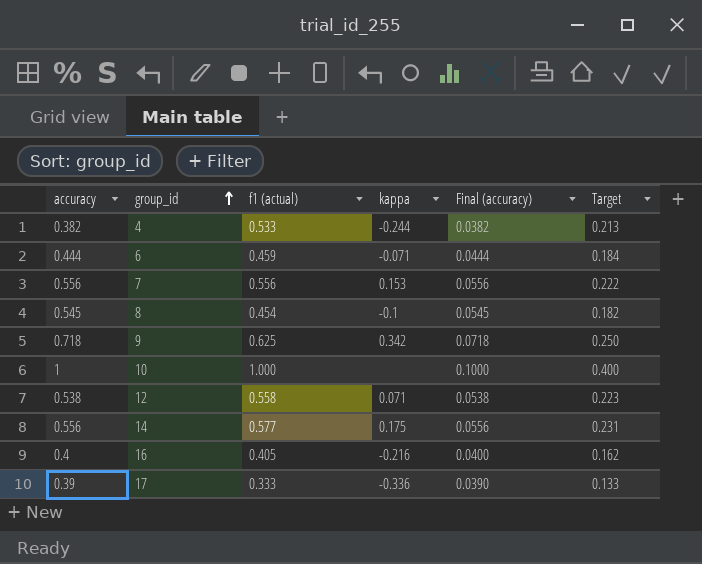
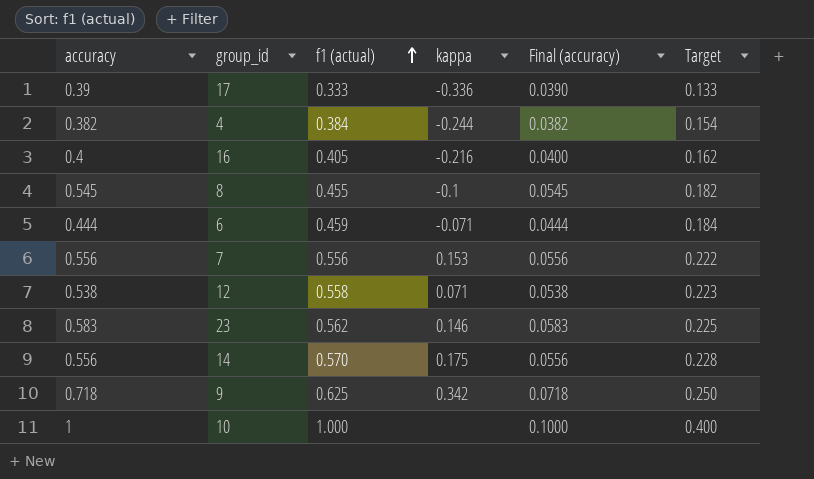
row order: group_id ascending -> f1 (actual) ascending
4 | f1 (actual): 0.533 -> 0.384
4 | Target: 0.213 -> 0.154
8 | f1 (actual): 0.454 -> 0.455
row 23: none -> 0.583 | 0.562 | 0.146 | 0.0583 | 0.225
14 | f1 (actual): 0.577 -> 0.570
14 | Target: 0.231 -> 0.228

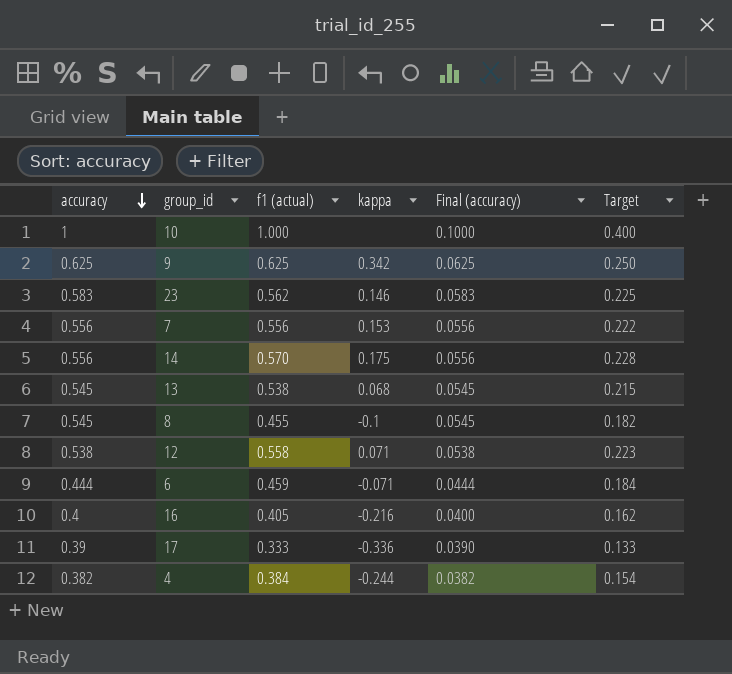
row order: f1 (actual) ascending -> accuracy descending
9 | accuracy: 0.718 -> 0.625
9 | Final (accuracy): 0.0718 -> 0.0625
row 13: none -> 0.545 | 0.538 | 0.068 | 0.0545 | 0.215

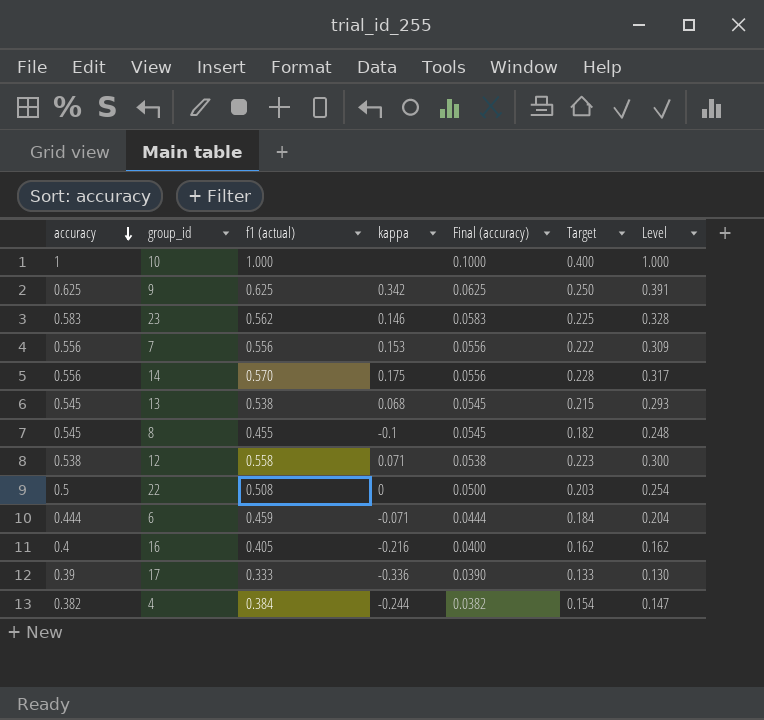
column Level | formula: none -> [accuracy] * [f1 (actual)]
row 22: none -> 0.5 | 0.508 | 0 | 0.0500 | 0.203 | 0.254

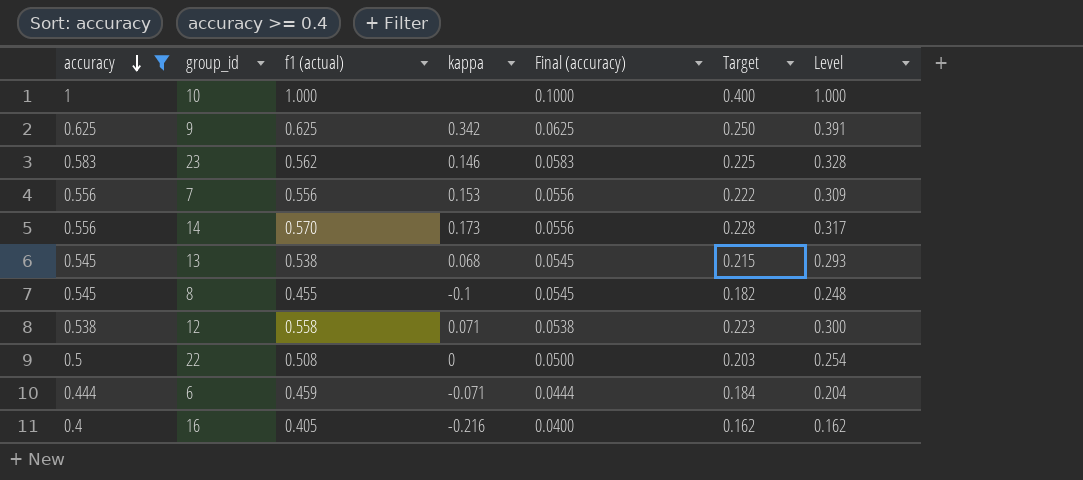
filter: none -> accuracy >= 0.4
14 | kappa: 0.175 -> 0.173

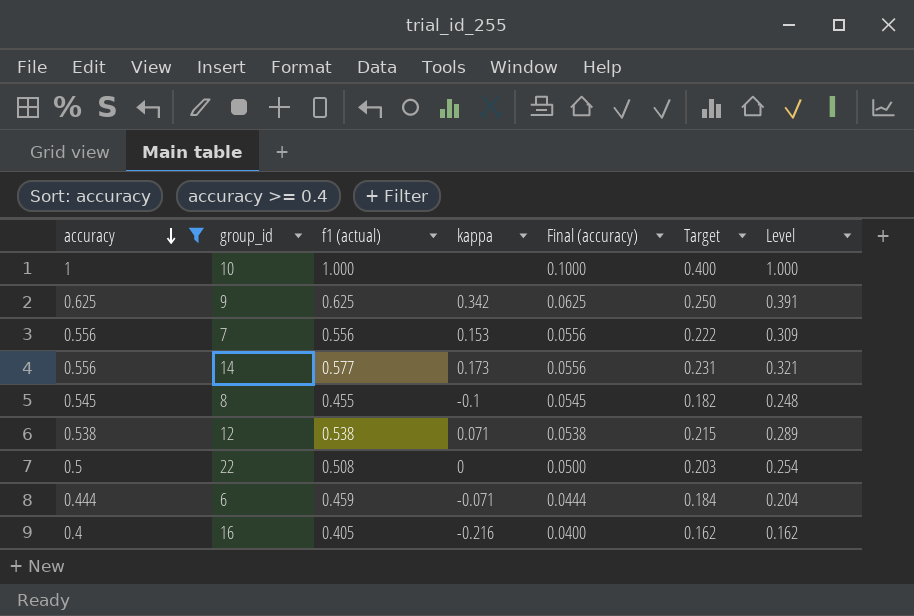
row 23: 0.583 | 0.562 | 0.146 | 0.0583 | 0.225 | 0.328 -> none
row 13: 0.545 | 0.538 | 0.068 | 0.0545 | 0.215 | 0.293 -> none
14 | f1 (actual): 0.570 -> 0.577
14 | Target: 0.228 -> 0.231
14 | Level: 0.317 -> 0.321
12 | f1 (actual): 0.558 -> 0.538
12 | Target: 0.223 -> 0.215
12 | Level: 0.300 -> 0.289

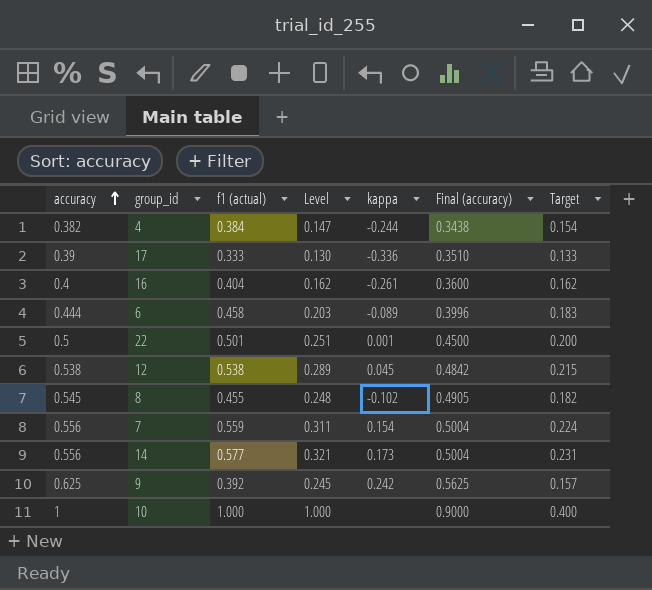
filter: accuracy >= 0.4 -> none
row order: accuracy descending -> accuracy ascending
column Level | position: 7 -> 4
column Final (accuracy) | formula: [accuracy] * 0.1 -> [accuracy] * 0.9
16 | f1 (actual): 0.405 -> 0.404
16 | kappa: -0.216 -> -0.261
6 | f1 (actual): 0.459 -> 0.458
6 | Level: 0.204 -> 0.203
6 | kappa: -0.071 -> -0.089
6 | Target: 0.184 -> 0.183
22 | f1 (actual): 0.508 -> 0.501
22 | Level: 0.254 -> 0.251
22 | kappa: 0 -> 0.001
22 | Target: 0.203 -> 0.200
12 | kappa: 0.071 -> 0.045
8 | kappa: -0.1 -> -0.102
7 | f1 (actual): 0.556 -> 0.559
7 | Level: 0.309 -> 0.311
7 | kappa: 0.153 -> 0.154
7 | Target: 0.222 -> 0.224
9 | f1 (actual): 0.625 -> 0.392
9 | Level: 0.391 -> 0.245
9 | kappa: 0.342 -> 0.242
9 | Target: 0.250 -> 0.157

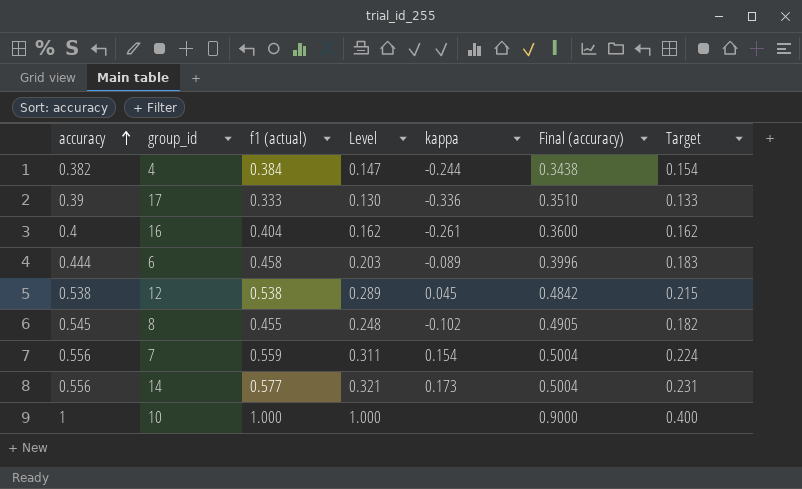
row 22: 0.5 | 0.501 | 0.251 | 0.001 | 0.4500 | 0.200 -> none
row 9: 0.625 | 0.392 | 0.245 | 0.242 | 0.5625 | 0.157 -> none

